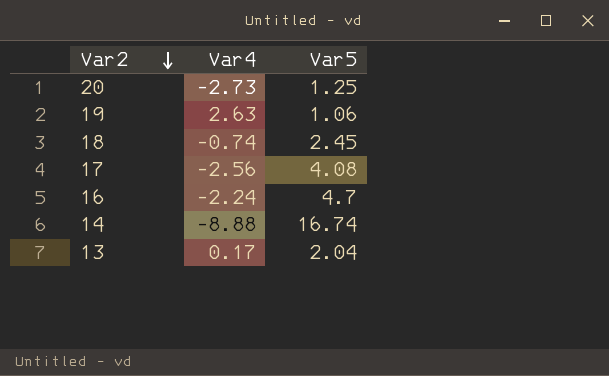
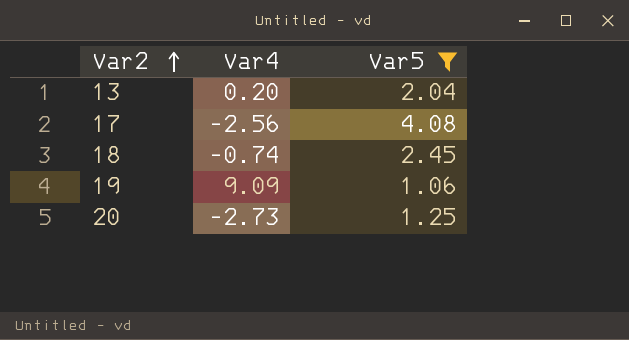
filter: none -> Var5 <= 4.08
row order: Var2 descending -> Var2 ascending
13 | Var4: 0.17 -> 0.20
19 | Var4: 2.63 -> 9.09

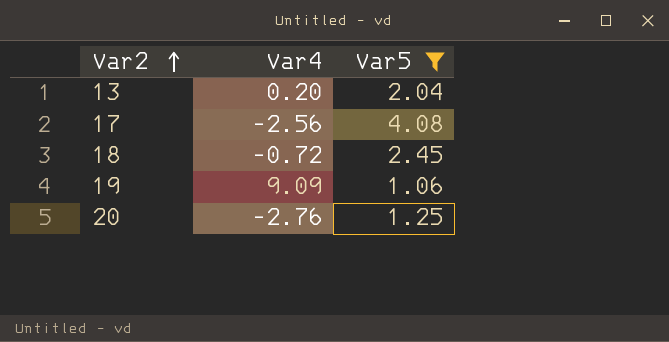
18 | Var4: -0.74 -> -0.72
20 | Var4: -2.73 -> -2.76

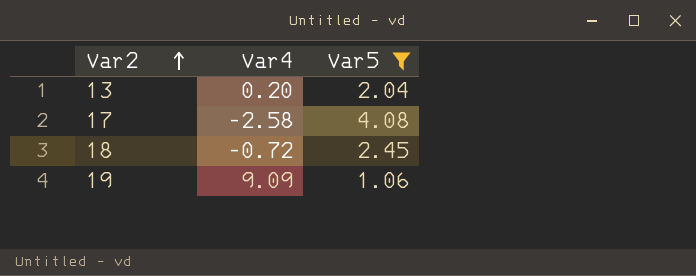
row 20: -2.76 | 1.25 -> none
17 | Var4: -2.56 -> -2.58

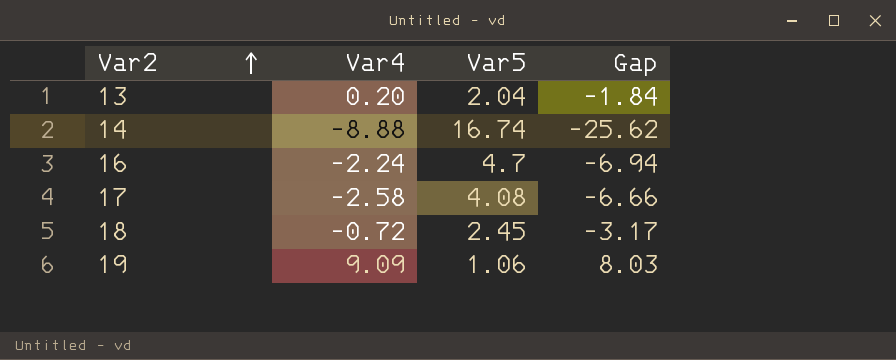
filter: Var5 <= 4.08 -> none
column Gap | formula: none -> [Var4] - [Var5]

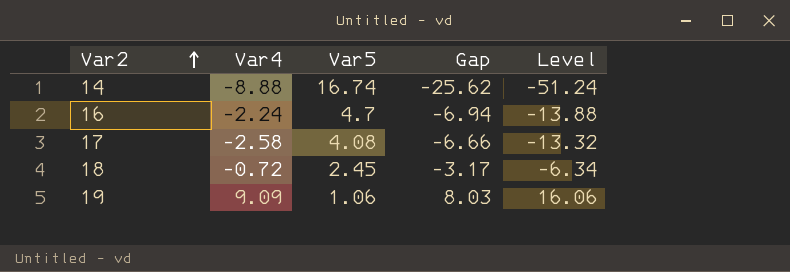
column Level | formula: none -> [Gap] * 2
row 13: 0.20 | 2.04 | -1.84 -> none

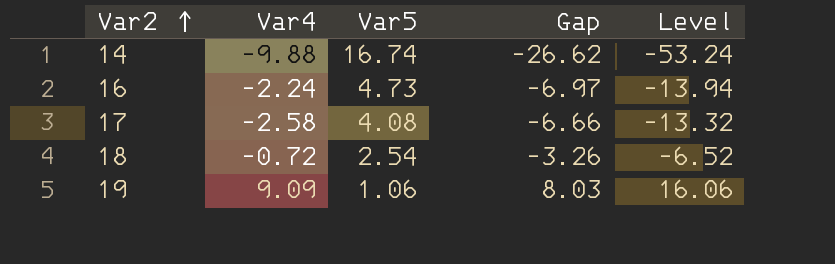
14 | Var4: -8.88 -> -9.88
14 | Gap: -25.62 -> -26.62
14 | Level: -51.24 -> -53.24
16 | Var5: 4.7 -> 4.73
16 | Gap: -6.94 -> -6.97
16 | Level: -13.88 -> -13.94
18 | Var5: 2.45 -> 2.54
18 | Gap: -3.17 -> -3.26
18 | Level: -6.34 -> -6.52

